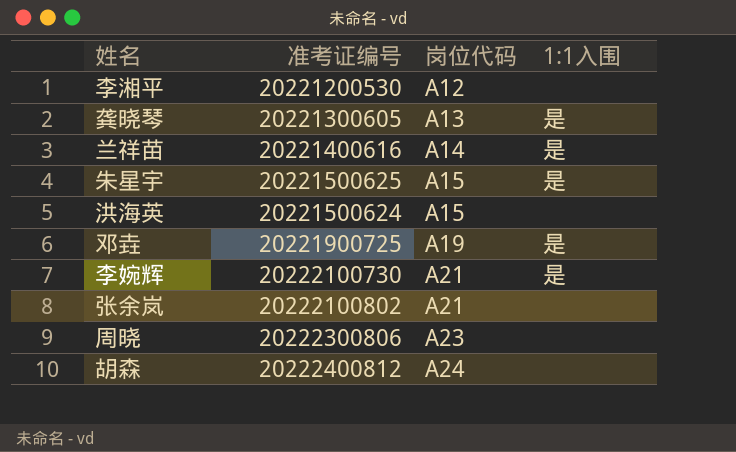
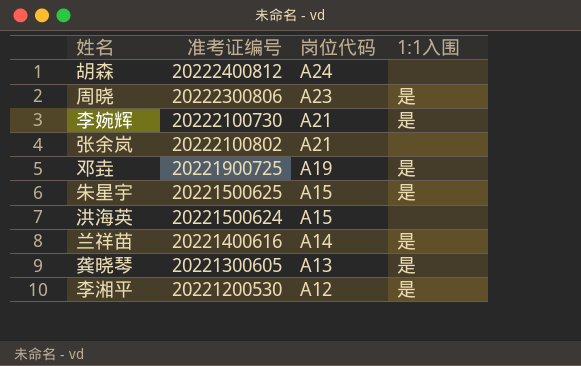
row order: 岗位代码 ascending -> 岗位代码 descending
周晓 | 1:1入围: none -> 是
李湘平 | 1:1入围: none -> 是

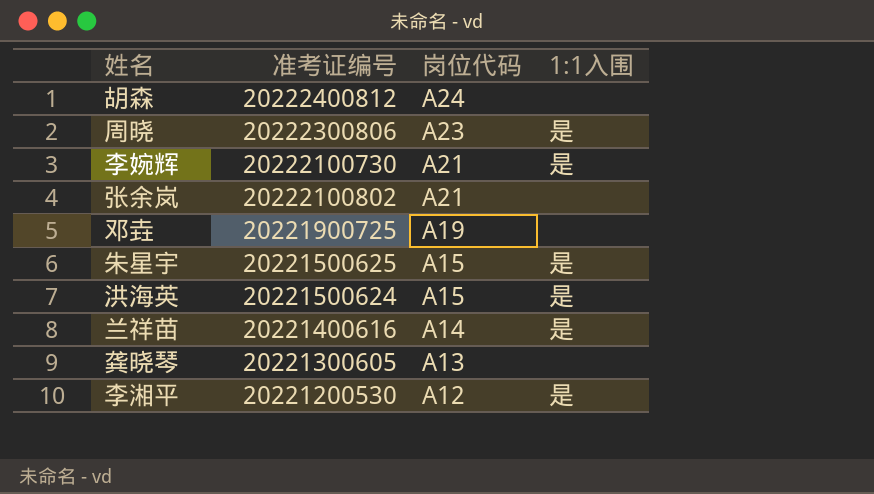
邓垚 | 1:1入围: 是 -> none
洪海英 | 1:1入围: none -> 是
龚晓琴 | 1:1入围: 是 -> none

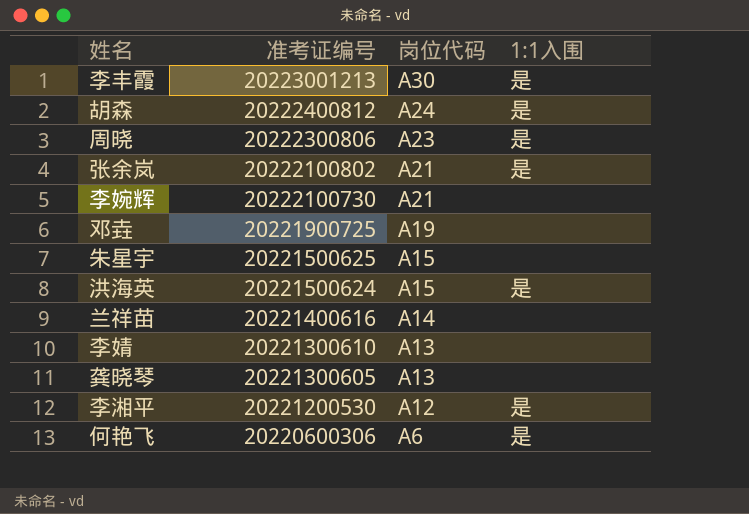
row order: 岗位代码 descending -> 准考证编号 descending
row 李丰霞: none -> 20223001213 | A30 | 是
胡森 | 1:1入围: none -> 是
张余岚 | 1:1入围: none -> 是
李婉辉 | 1:1入围: 是 -> none
朱星宇 | 1:1入围: 是 -> none
兰祥苗 | 1:1入围: 是 -> none
row 李婧: none -> 20221300610 | A13 | none
row 何艳飞: none -> 20220600306 | A6 | 是

